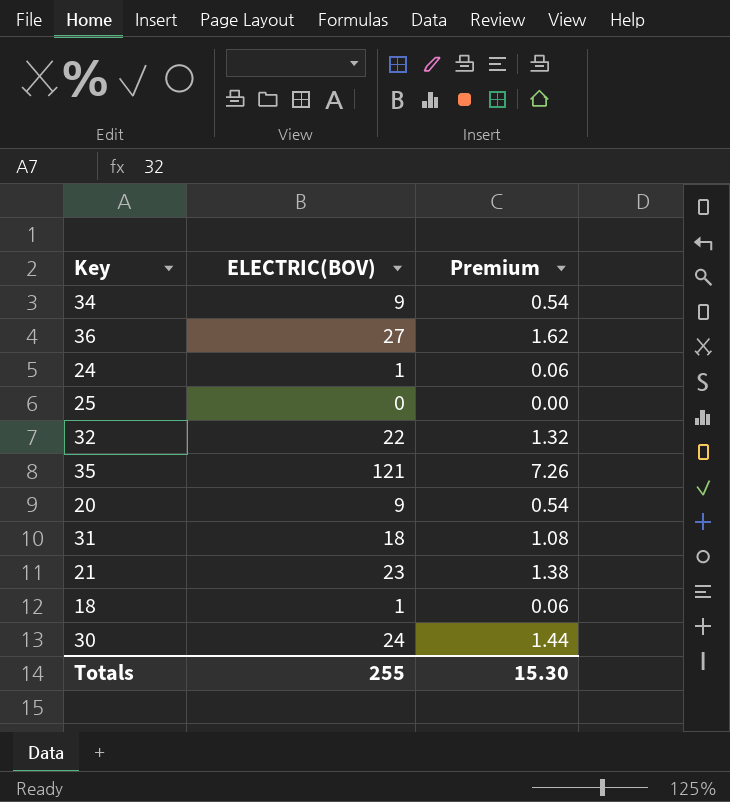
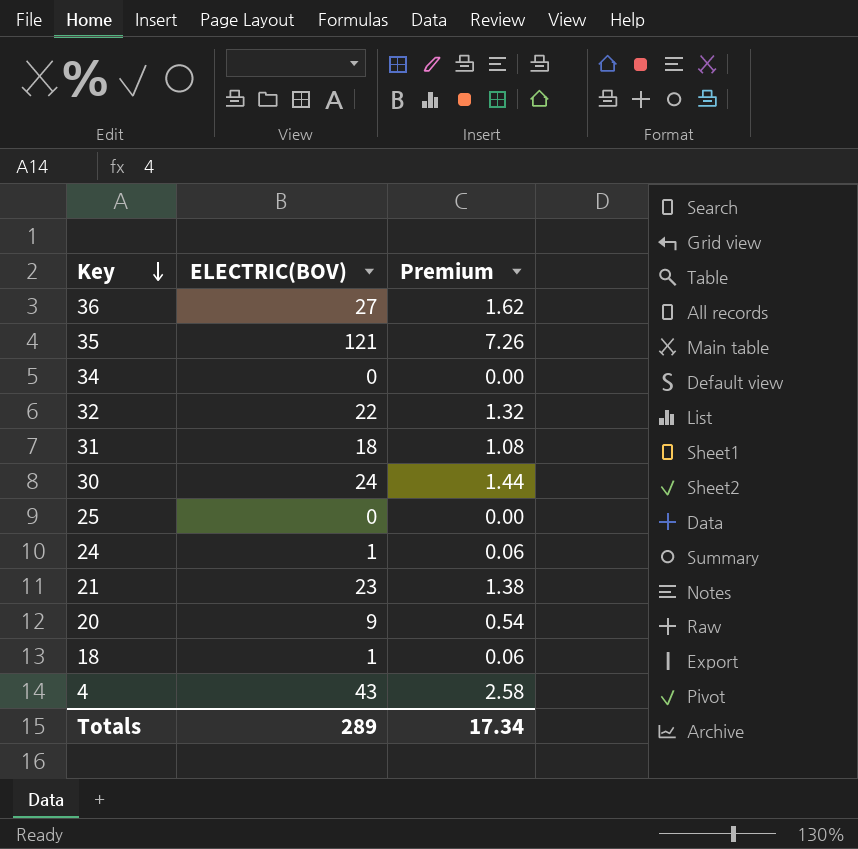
row order: none -> Key descending
34 | ELECTRIC(BOV): 9 -> 0
34 | Premium: 0.54 -> 0.00
row 4: none -> 43 | 2.58
Totals | ELECTRIC(BOV): 255 -> 289
Totals | Premium: 15.30 -> 17.34

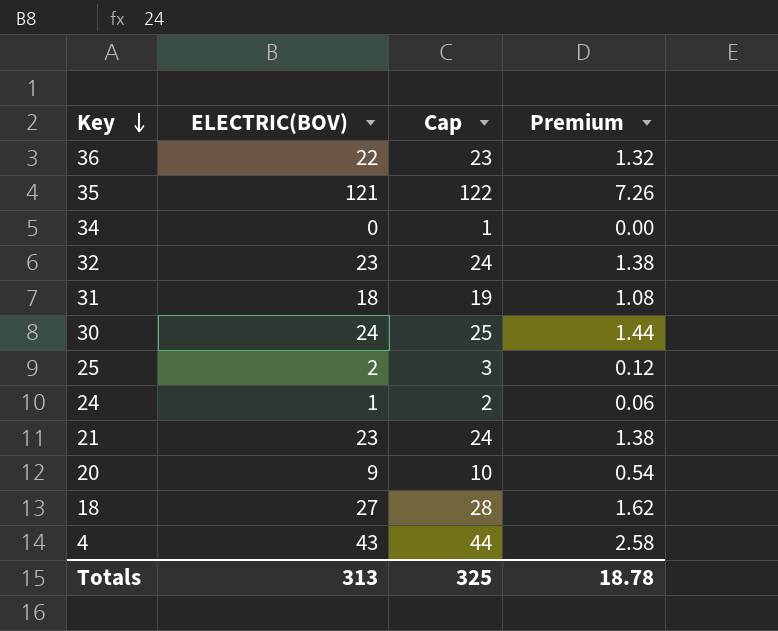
column Cap | formula: none -> [ELECTRIC(BOV)] + 1
36 | ELECTRIC(BOV): 27 -> 22
36 | Premium: 1.62 -> 1.32
32 | ELECTRIC(BOV): 22 -> 23
32 | Premium: 1.32 -> 1.38
25 | ELECTRIC(BOV): 0 -> 2
25 | Premium: 0.00 -> 0.12
18 | ELECTRIC(BOV): 1 -> 27
18 | Premium: 0.06 -> 1.62
Totals | ELECTRIC(BOV): 289 -> 313
Totals | Premium: 17.34 -> 18.78

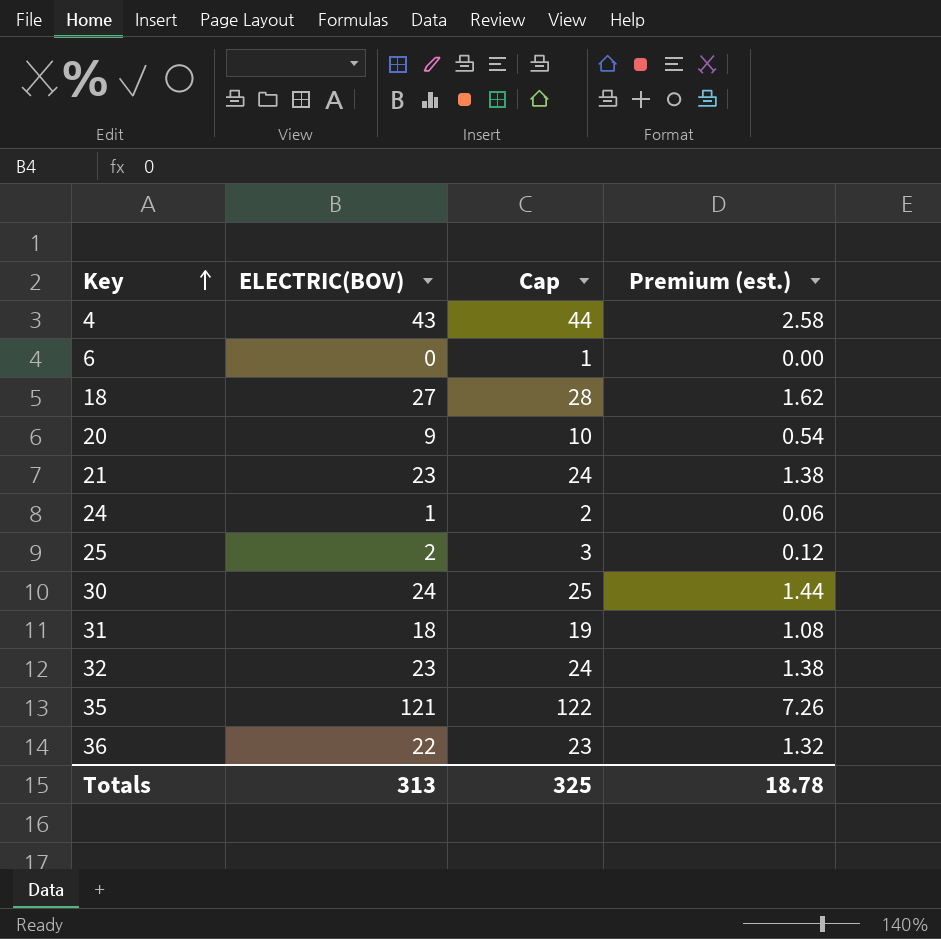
row order: Key descending -> Key ascending
column name: Premium -> Premium (est.)
row 34: 0 | 1 | 0.00 -> none
row 6: none -> 0 | 1 | 0.00

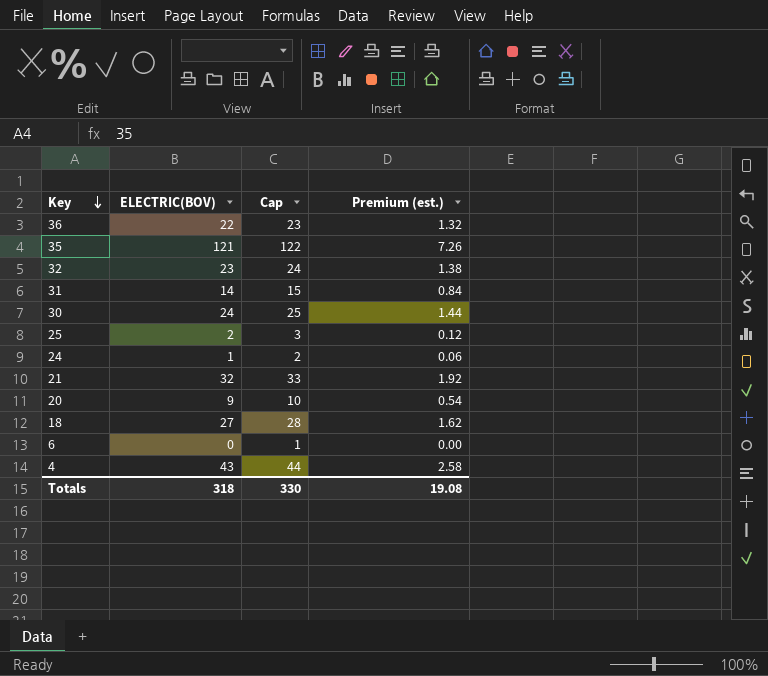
row order: Key ascending -> Key descending
31 | ELECTRIC(BOV): 18 -> 14
31 | Cap: 19 -> 15
31 | Premium (est.): 1.08 -> 0.84
21 | ELECTRIC(BOV): 23 -> 32
21 | Cap: 24 -> 33
21 | Premium (est.): 1.38 -> 1.92
Totals | ELECTRIC(BOV): 313 -> 318
Totals | Cap: 325 -> 330
Totals | Premium (est.): 18.78 -> 19.08

